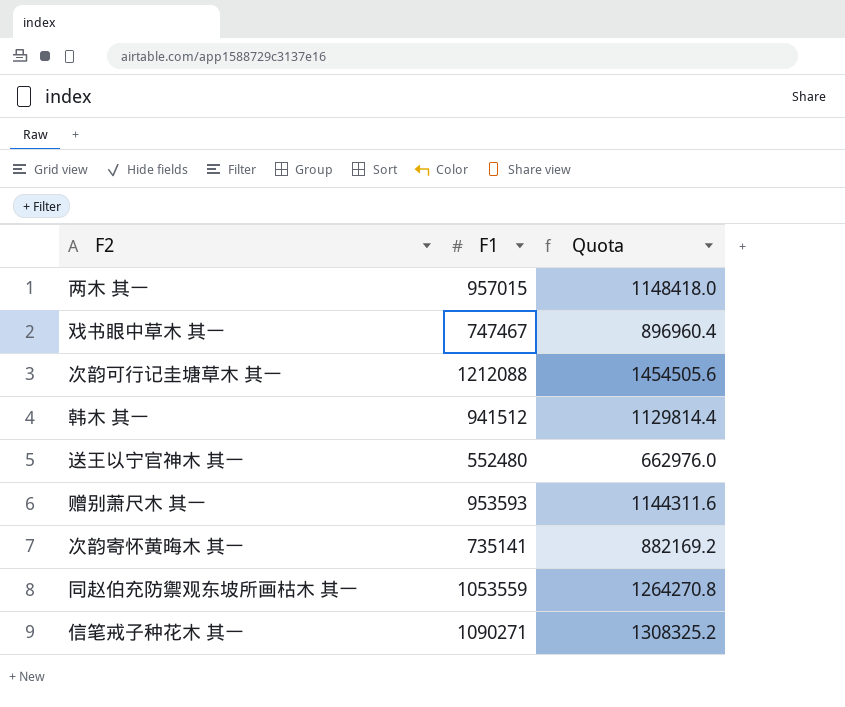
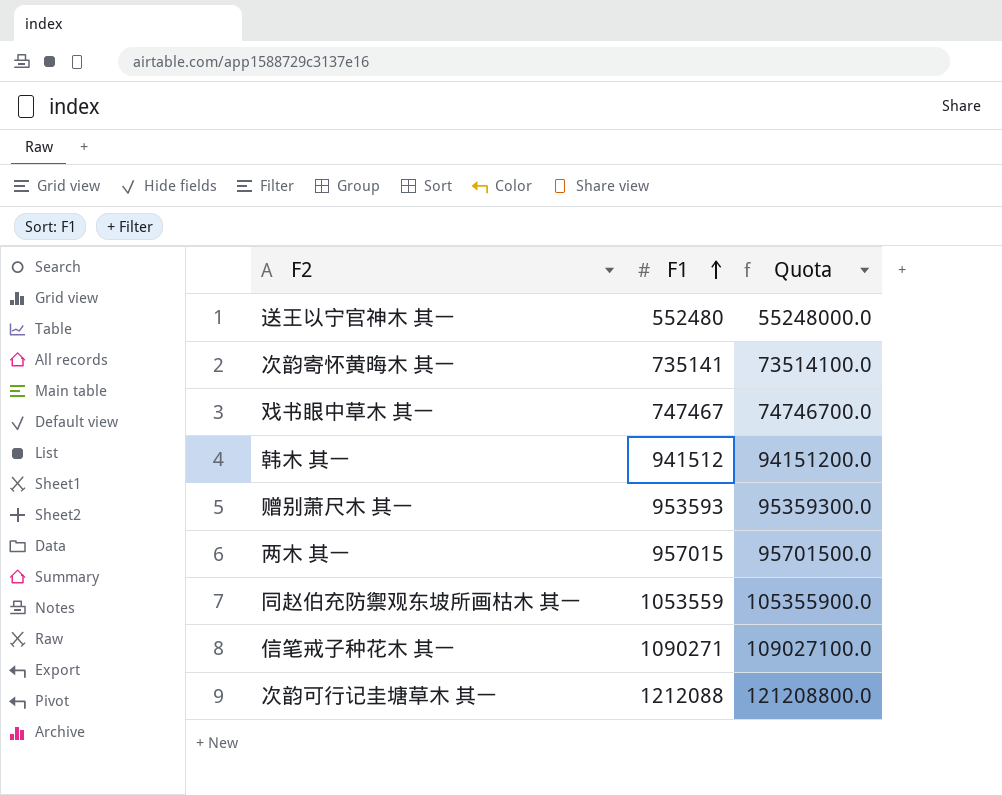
row order: none -> F1 ascending
column Quota | formula: [F1] * 1.2 -> [F1] * 100

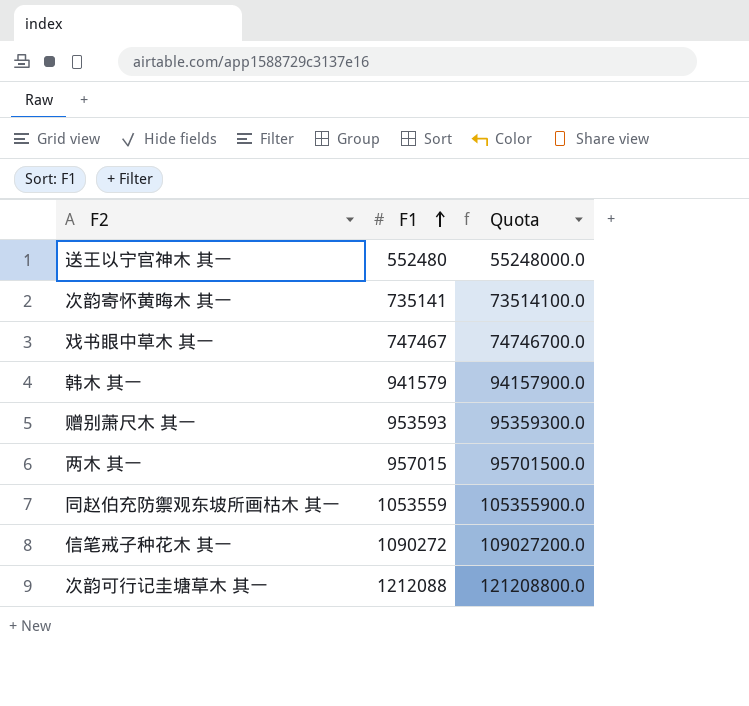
韩木 其一 | F1: 941512 -> 941579
韩木 其一 | Quota: 94151200.0 -> 94157900.0
信笔戒子种花木 其一 | F1: 1090271 -> 1090272
信笔戒子种花木 其一 | Quota: 109027100.0 -> 109027200.0

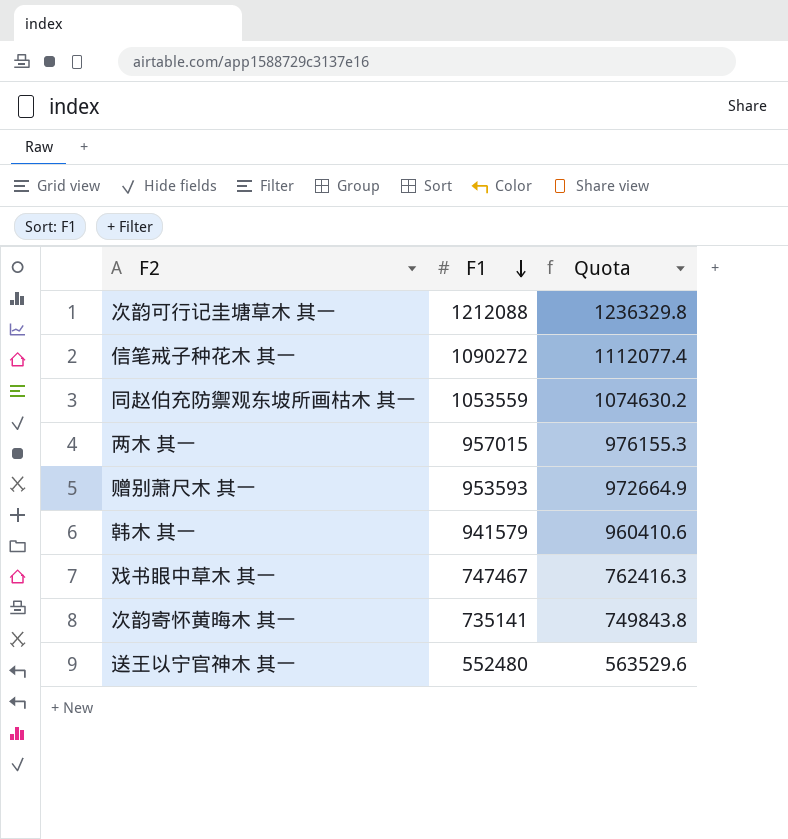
row order: F1 ascending -> F1 descending
column Quota | formula: [F1] * 100 -> [F1] * 1.02

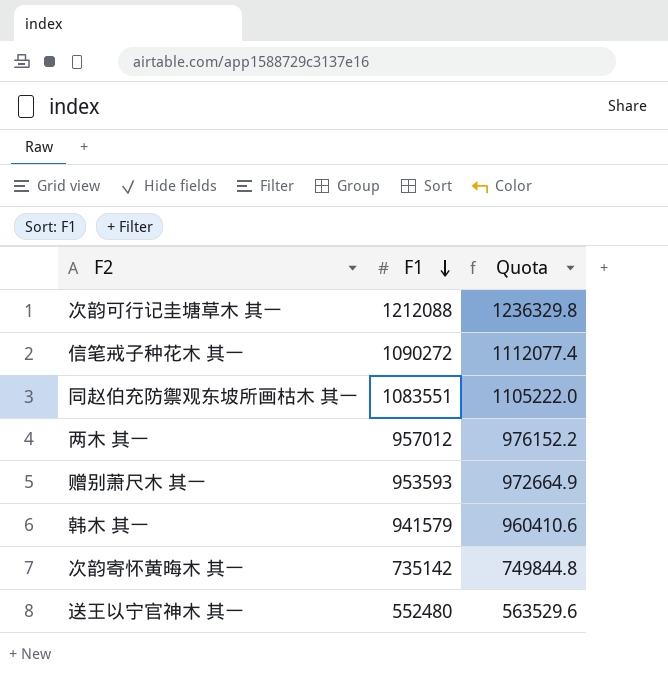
row 戏书眼中草木 其一: 747467 | 762416.3 -> none
同赵伯充防禦观东坡所画枯木 其一 | F1: 1053559 -> 1083551
同赵伯充防禦观东坡所画枯木 其一 | Quota: 1074630.2 -> 1105222.0
两木 其一 | F1: 957015 -> 957012
两木 其一 | Quota: 976155.3 -> 976152.2
次韵寄怀黄晦木 其一 | F1: 735141 -> 735142
次韵寄怀黄晦木 其一 | Quota: 749843.8 -> 749844.8

